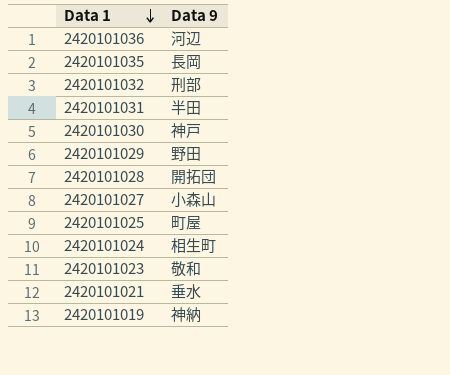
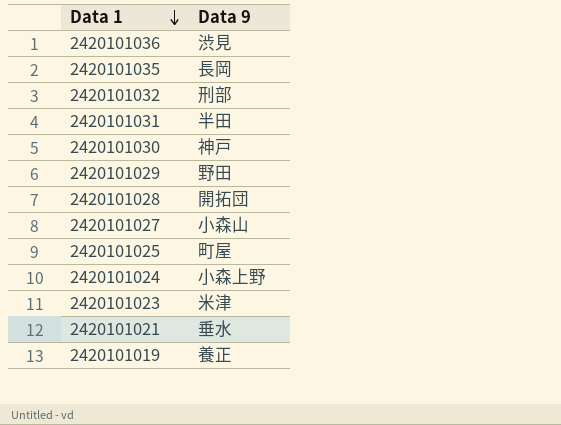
2420101036 | Data 9: 河辺 -> 渋見
2420101024 | Data 9: 相生町 -> 小森上野
2420101023 | Data 9: 敬和 -> 米津
2420101019 | Data 9: 神納 -> 養正

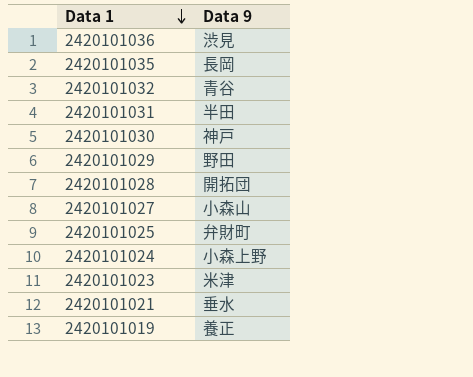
2420101032 | Data 9: 刑部 -> 青谷
2420101025 | Data 9: 町屋 -> 弁財町

